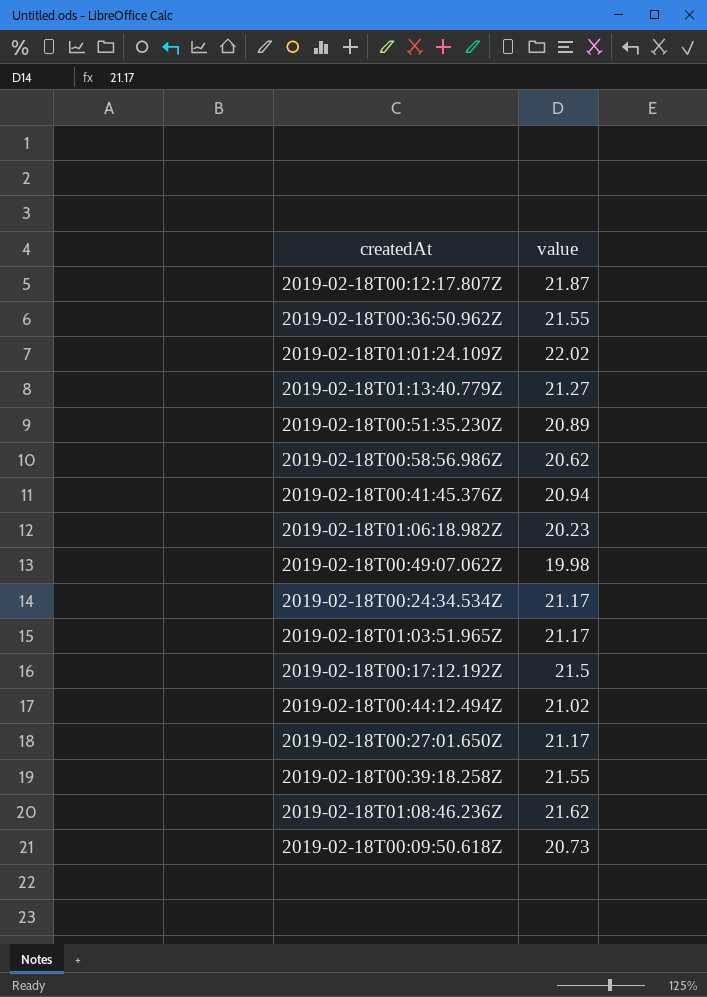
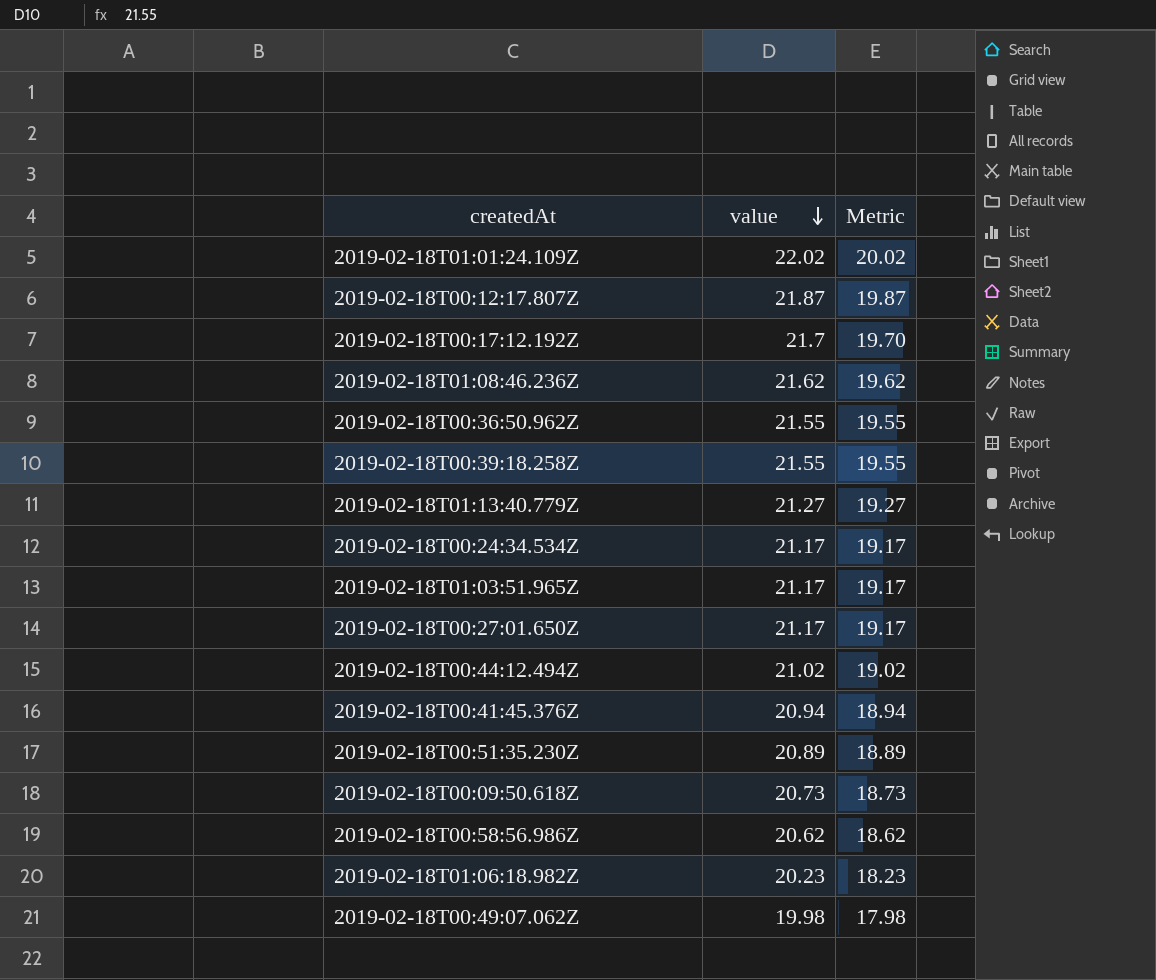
row order: none -> value descending
column Metric | formula: none -> [value] - 2
2019-02-18T00:17:12.192Z | value: 21.5 -> 21.7

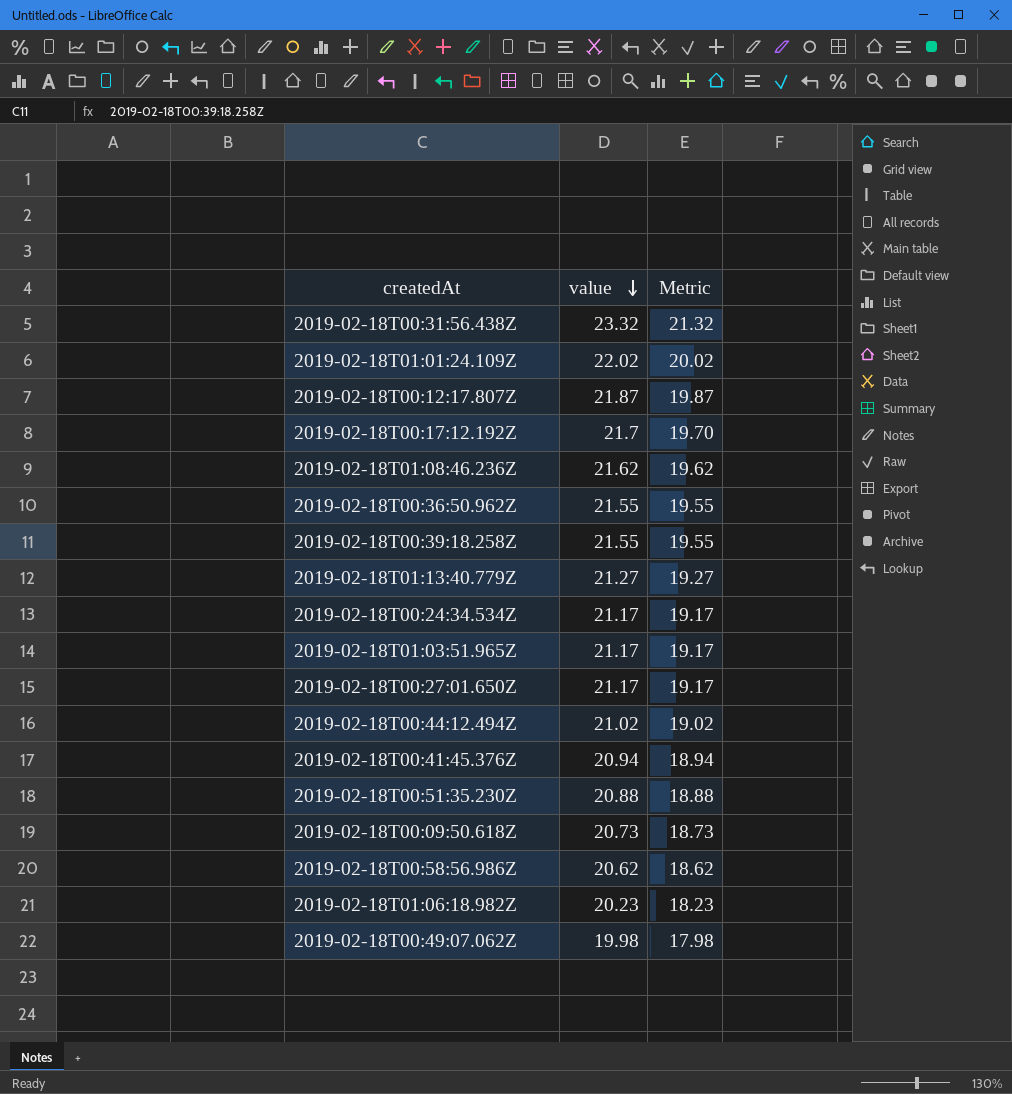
row 2019-02-18T00:31:56.438Z: none -> 23.32 | 21.32
2019-02-18T00:51:35.230Z | value: 20.89 -> 20.88
2019-02-18T00:51:35.230Z | Metric: 18.89 -> 18.88

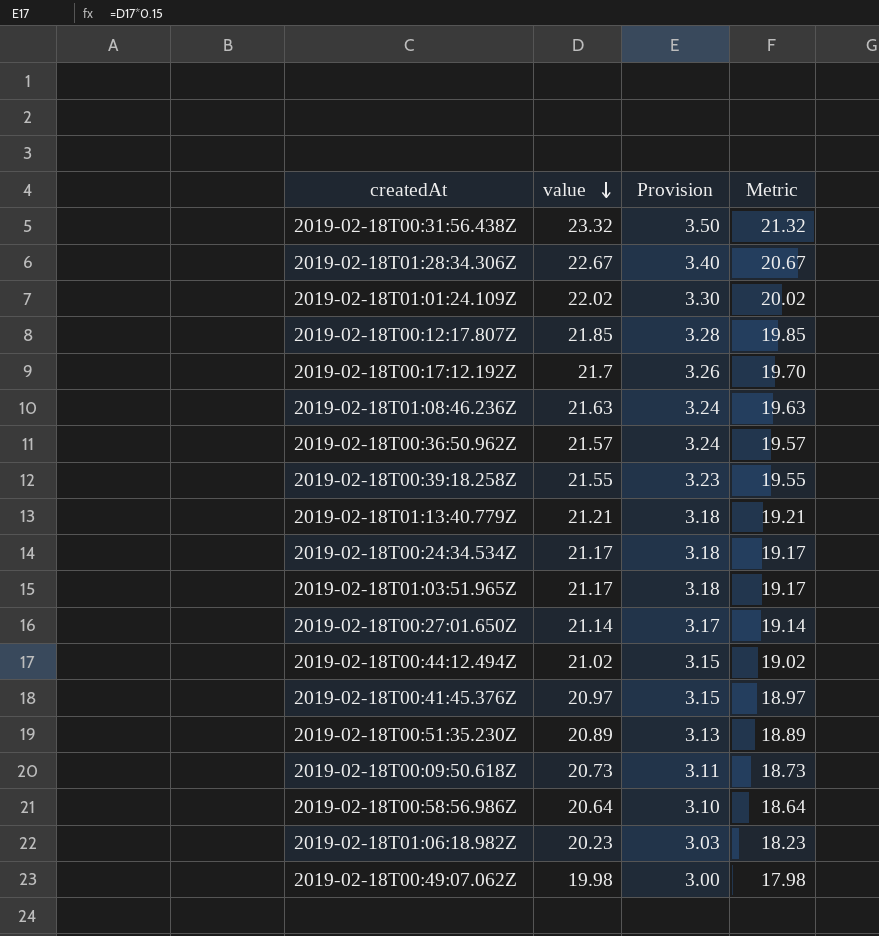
column Provision | formula: none -> [value] * 0.15
row 2019-02-18T01:28:34.306Z: none -> 22.67 | 3.40 | 20.67
2019-02-18T00:12:17.807Z | value: 21.87 -> 21.85
2019-02-18T00:12:17.807Z | Metric: 19.87 -> 19.85
2019-02-18T01:08:46.236Z | value: 21.62 -> 21.63
2019-02-18T01:08:46.236Z | Metric: 19.62 -> 19.63
2019-02-18T00:36:50.962Z | value: 21.55 -> 21.57
2019-02-18T00:36:50.962Z | Metric: 19.55 -> 19.57
2019-02-18T01:13:40.779Z | value: 21.27 -> 21.21
2019-02-18T01:13:40.779Z | Metric: 19.27 -> 19.21
2019-02-18T00:27:01.650Z | value: 21.17 -> 21.14
2019-02-18T00:27:01.650Z | Metric: 19.17 -> 19.14
2019-02-18T00:41:45.376Z | value: 20.94 -> 20.97
2019-02-18T00:41:45.376Z | Metric: 18.94 -> 18.97
2019-02-18T00:51:35.230Z | value: 20.88 -> 20.89
2019-02-18T00:51:35.230Z | Metric: 18.88 -> 18.89
2019-02-18T00:58:56.986Z | value: 20.62 -> 20.64
2019-02-18T00:58:56.986Z | Metric: 18.62 -> 18.64

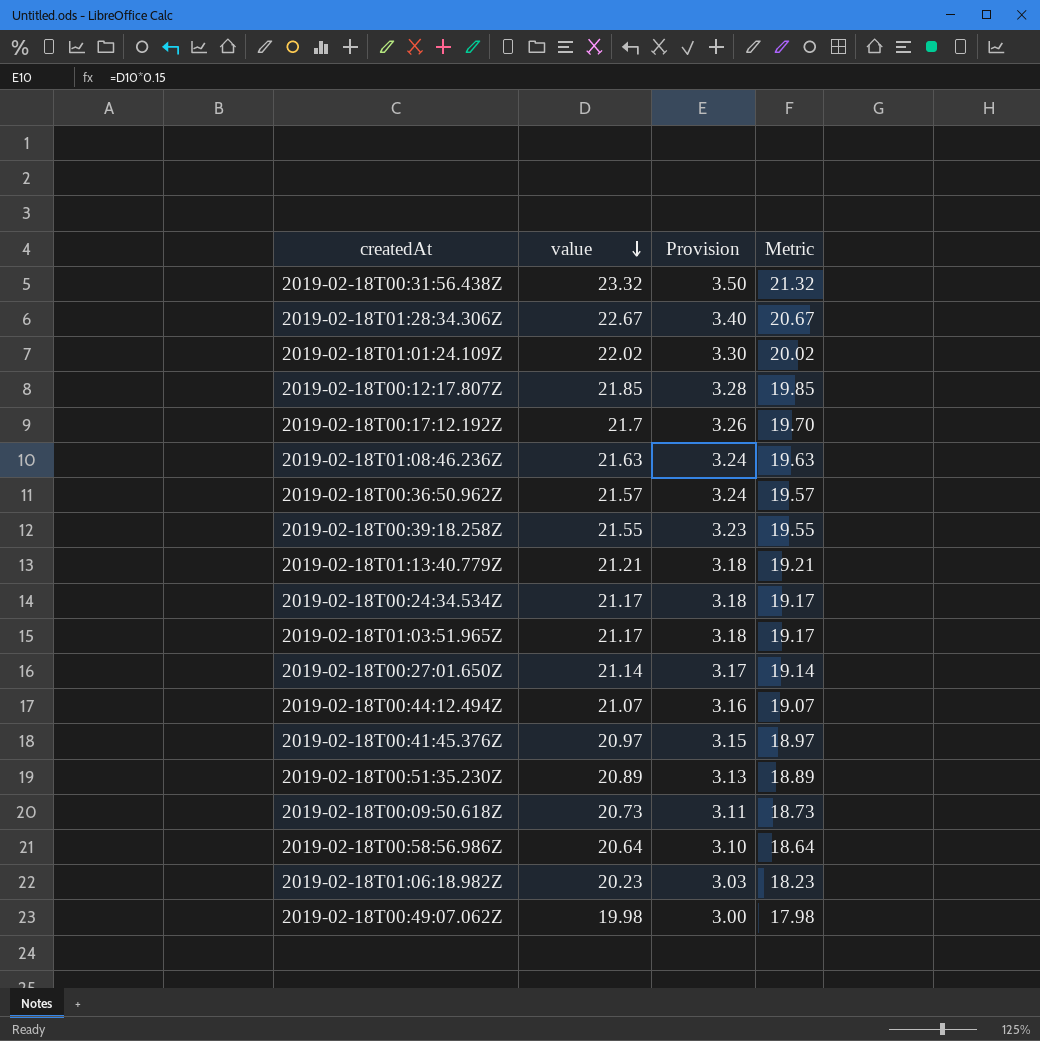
2019-02-18T00:44:12.494Z | value: 21.02 -> 21.07
2019-02-18T00:44:12.494Z | Provision: 3.15 -> 3.16
2019-02-18T00:44:12.494Z | Metric: 19.02 -> 19.07

